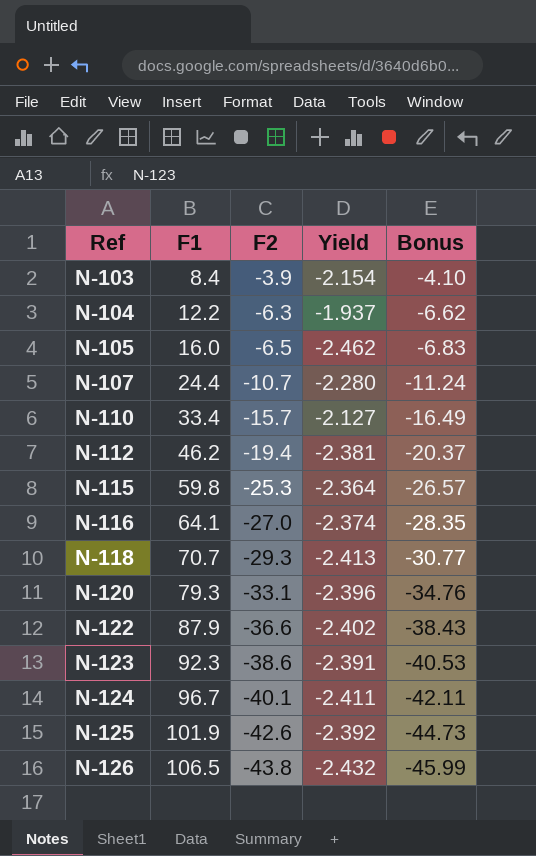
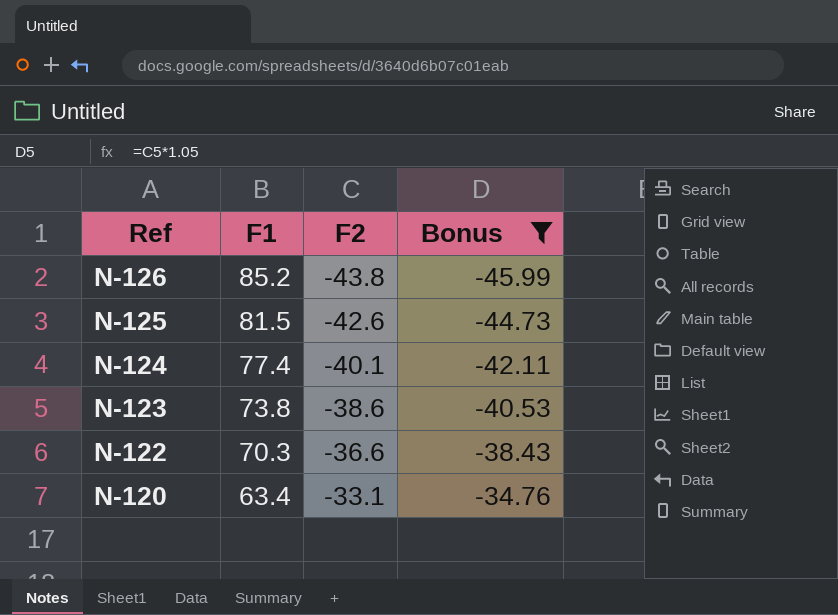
filter: none -> Bonus <= -34.76
row order: Ref ascending -> Ref descending
column Yield | formula: [F1] / [F2] -> none
N-126 | F1: 106.5 -> 85.2
N-125 | F1: 101.9 -> 81.5
N-124 | F1: 96.7 -> 77.4
N-123 | F1: 92.3 -> 73.8
N-122 | F1: 87.9 -> 70.3
N-120 | F1: 79.3 -> 63.4

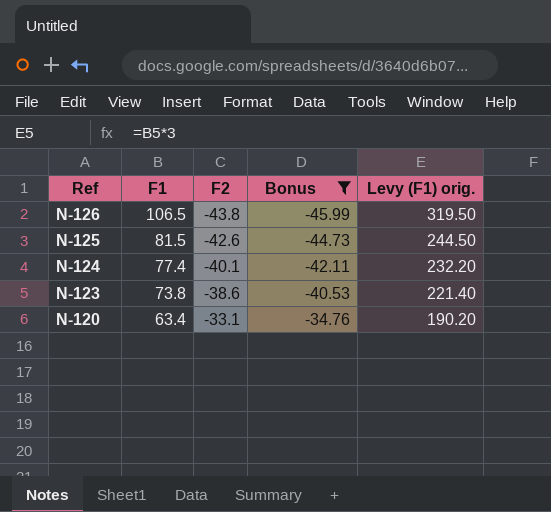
column Levy (F1) orig. | formula: none -> [F1] * 3
row N-122: 70.3 | -36.6 | -38.43 -> none
N-126 | F1: 85.2 -> 106.5

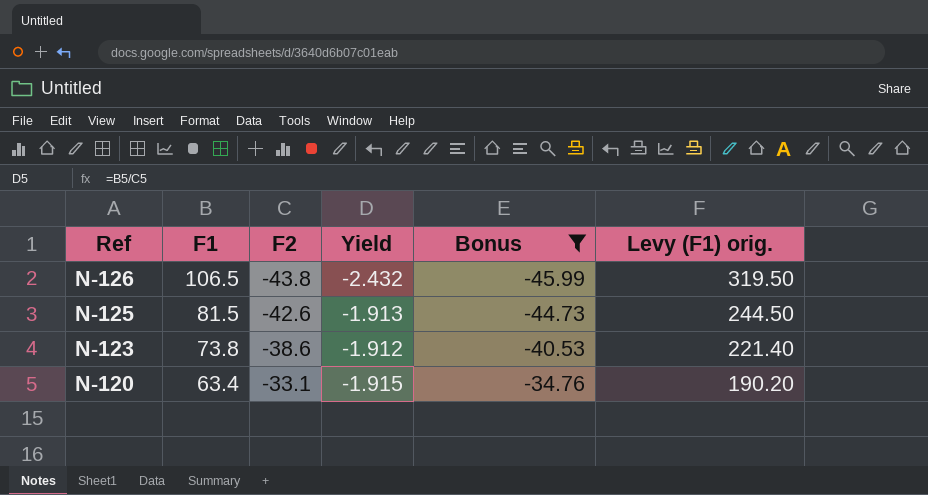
column Yield | formula: none -> [F1] / [F2]
row N-124: 77.4 | -40.1 | -42.11 | 232.20 -> none

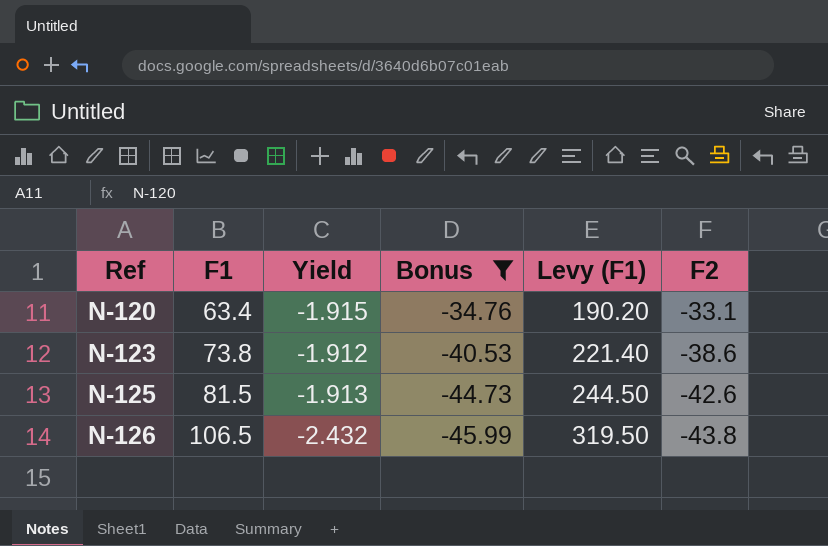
row order: Ref descending -> Ref ascending
column name: Levy (F1) orig. -> Levy (F1)
column F2 | position: 3 -> 6

